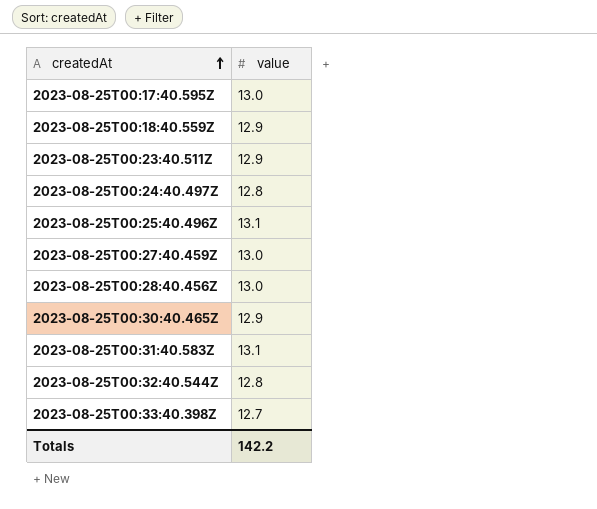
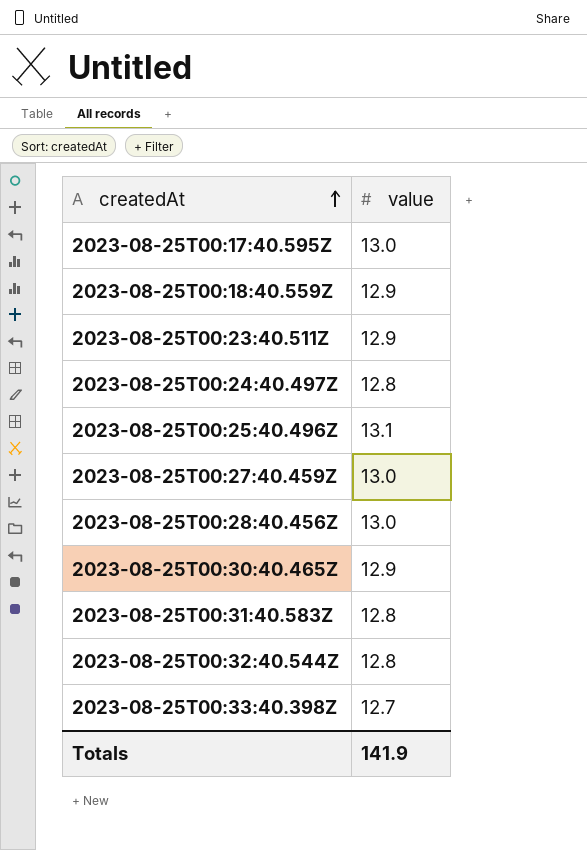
2023-08-25T00:31:40.583Z | value: 13.1 -> 12.8
Totals | value: 142.2 -> 141.9

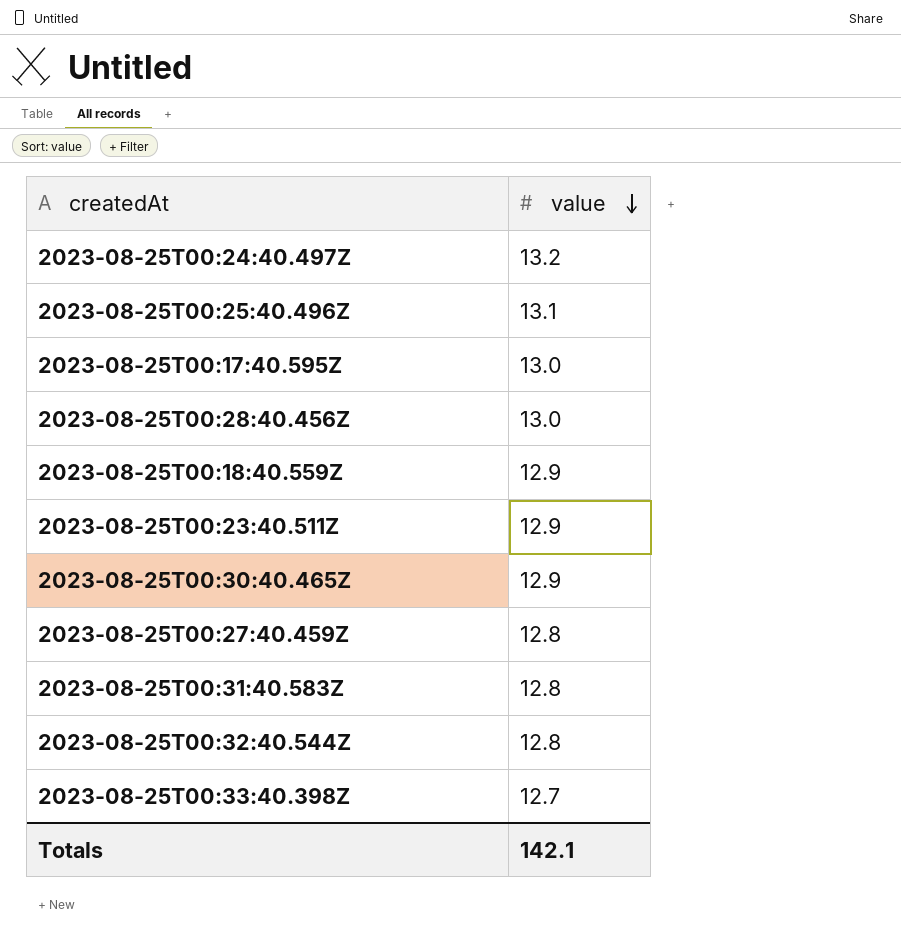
row order: createdAt ascending -> value descending
2023-08-25T00:24:40.497Z | value: 12.8 -> 13.2
2023-08-25T00:27:40.459Z | value: 13.0 -> 12.8
Totals | value: 141.9 -> 142.1

